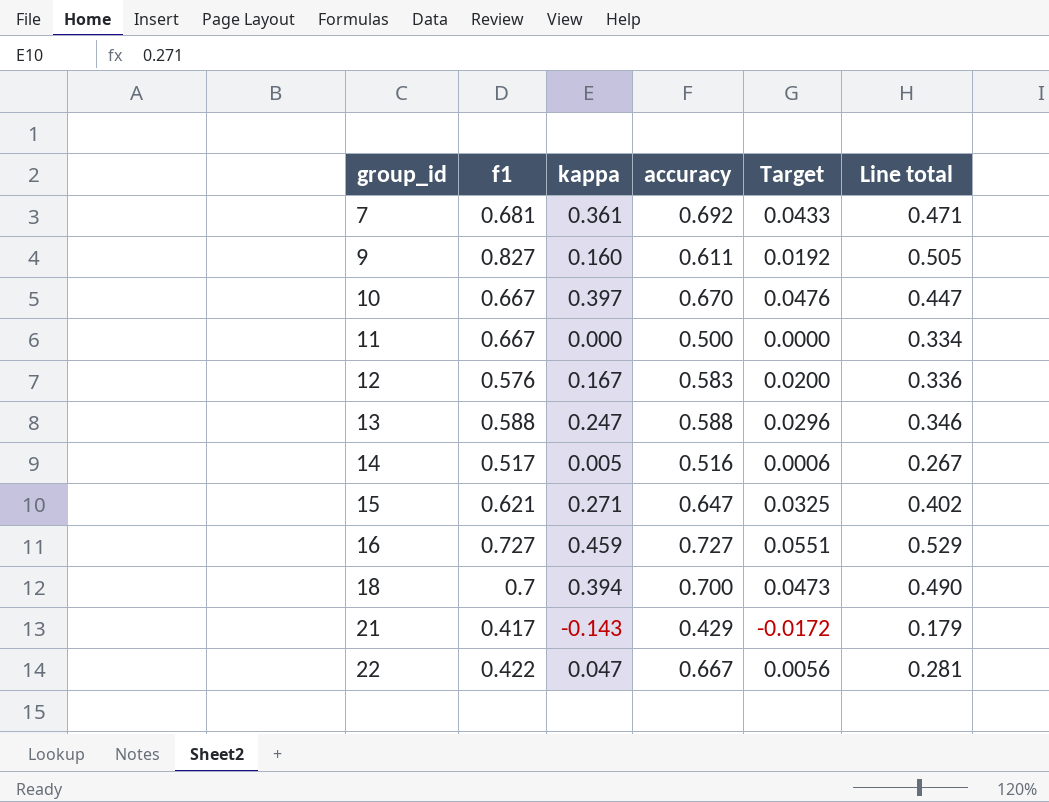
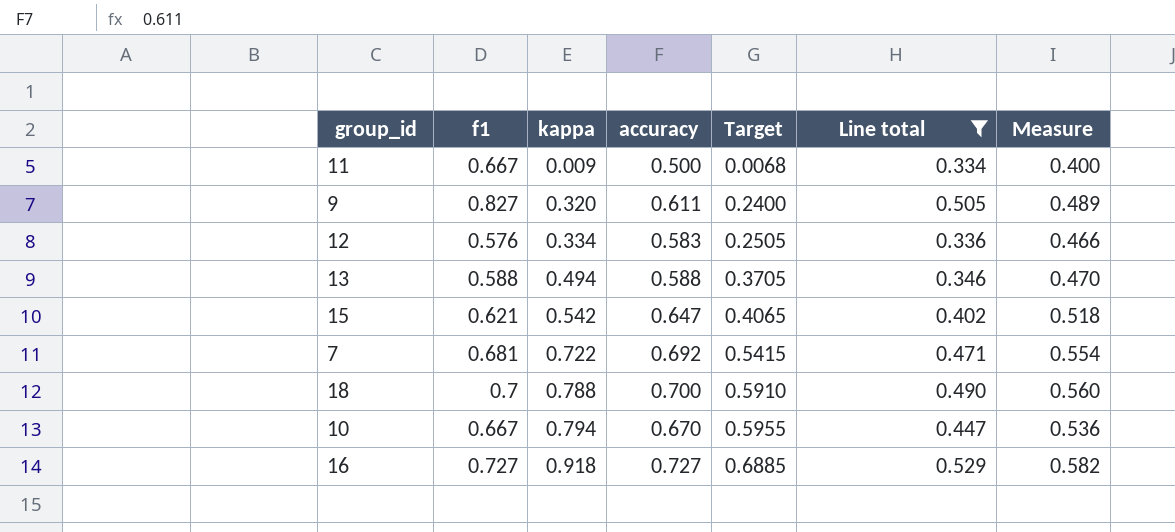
filter: none -> Line total >= 0.334
row order: group_id ascending -> kappa ascending
column Target | formula: [kappa] * 0.12 -> [kappa] * 0.75
column Measure | formula: none -> [accuracy] * 0.8
11 | kappa: 0.000 -> 0.009
9 | kappa: 0.160 -> 0.320
12 | kappa: 0.167 -> 0.334
13 | kappa: 0.247 -> 0.494
15 | kappa: 0.271 -> 0.542
7 | kappa: 0.361 -> 0.722
18 | kappa: 0.394 -> 0.788
10 | kappa: 0.397 -> 0.794
16 | kappa: 0.459 -> 0.918

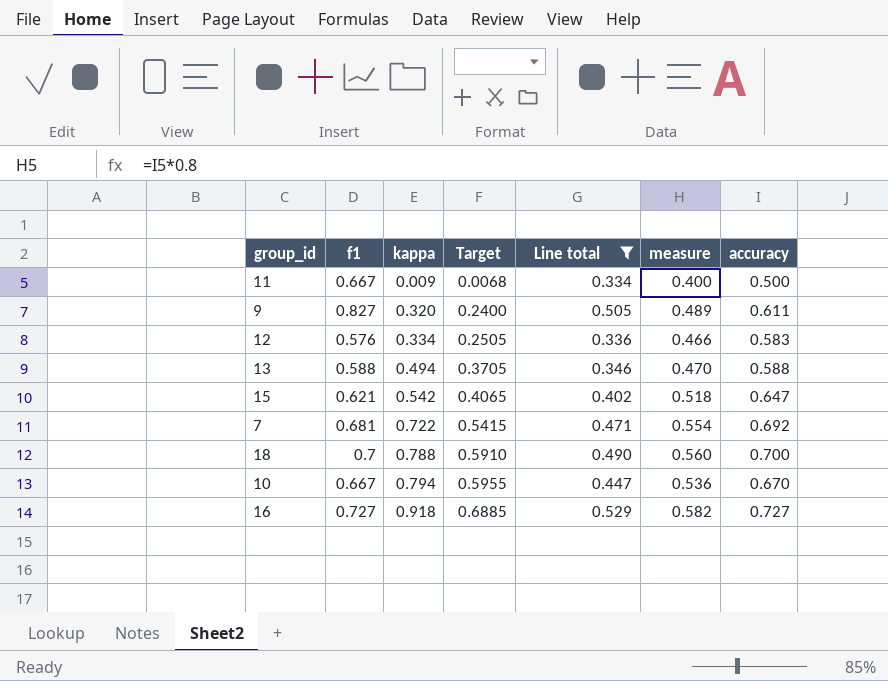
column name: Measure -> measure
column accuracy | position: 4 -> 7

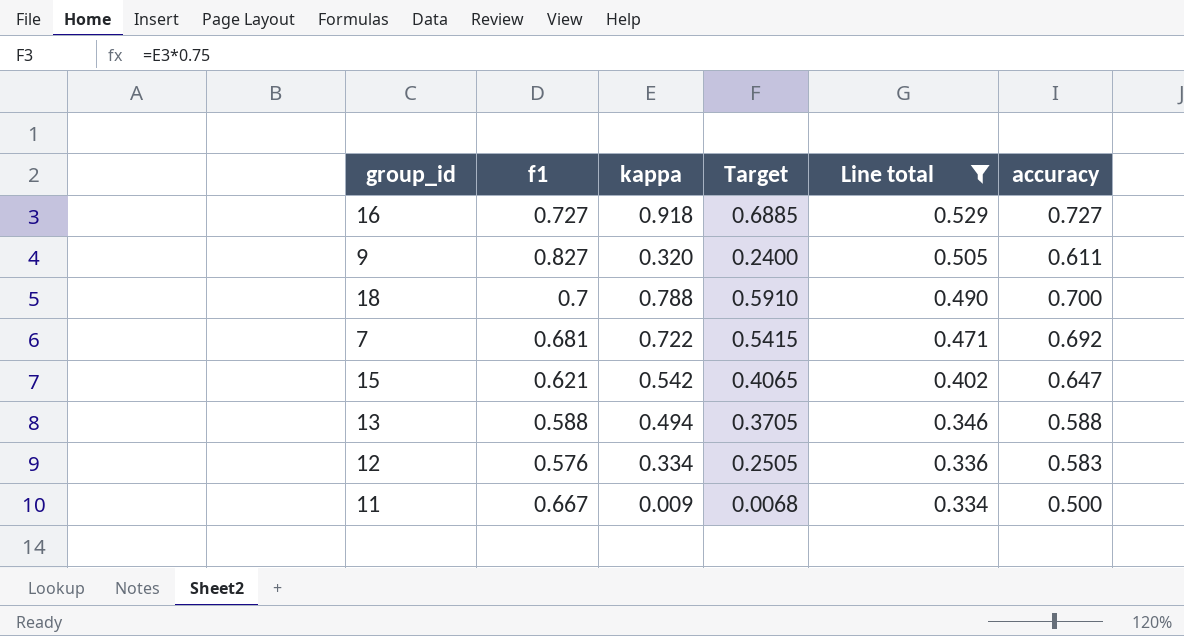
row order: kappa ascending -> Line total descending
column measure | formula: [accuracy] * 0.8 -> none
row 10: 0.667 | 0.794 | 0.5955 | 0.447 | 0.536 | 0.670 -> none

